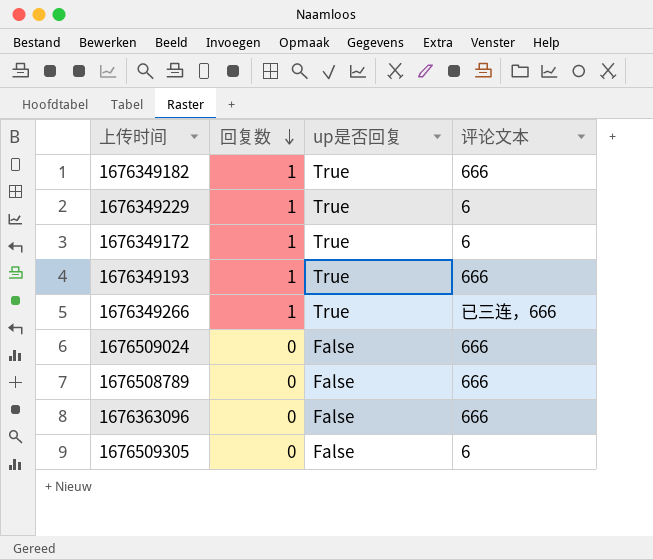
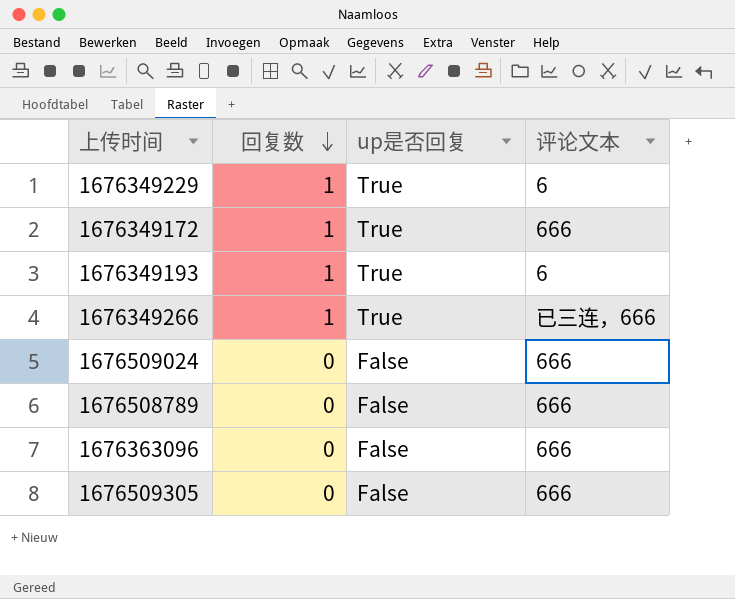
row 1676349182: 1 | True | 666 -> none
1676349172 | 评论文本: 6 -> 666
1676349193 | 评论文本: 666 -> 6
1676509305 | 评论文本: 6 -> 666

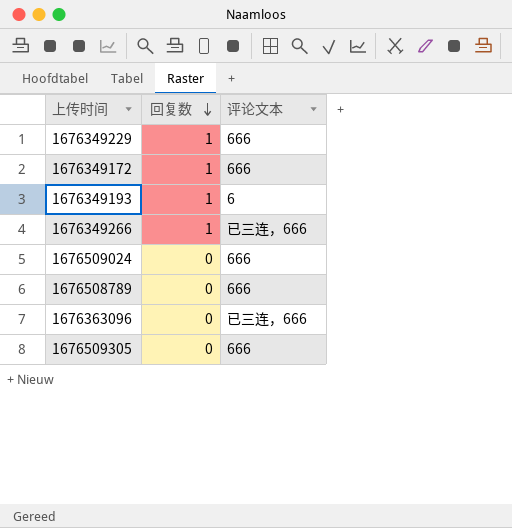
column up是否回复 | position: 3 -> none
1676349229 | 评论文本: 6 -> 666
1676363096 | 评论文本: 666 -> 已三连，666

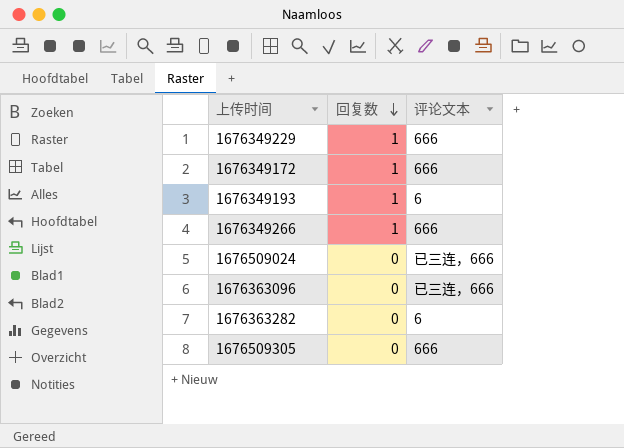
row 1676508789: 0 | 666 -> none
1676349266 | 评论文本: 已三连，666 -> 666
1676509024 | 评论文本: 666 -> 已三连，666
row 1676363282: none -> 0 | 6

